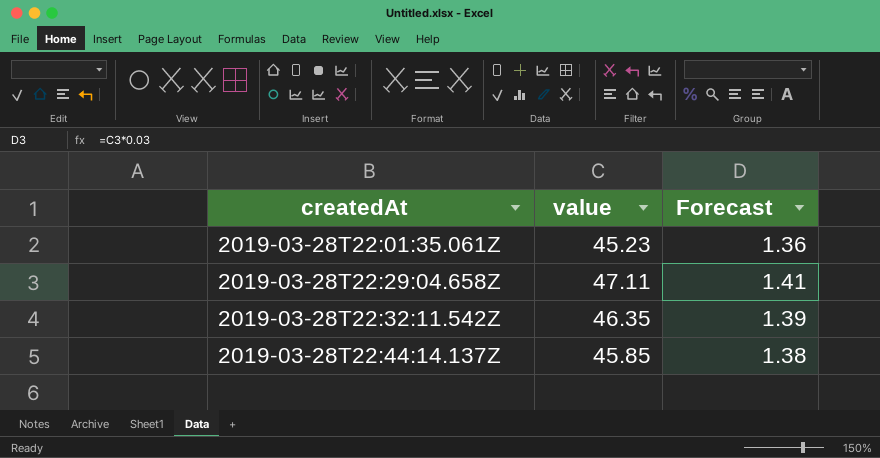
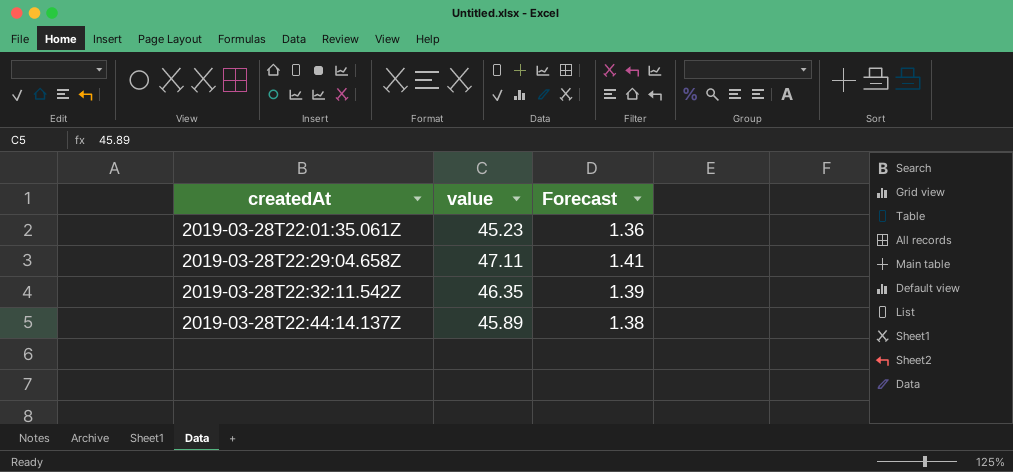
2019-03-28T22:44:14.137Z | value: 45.85 -> 45.89

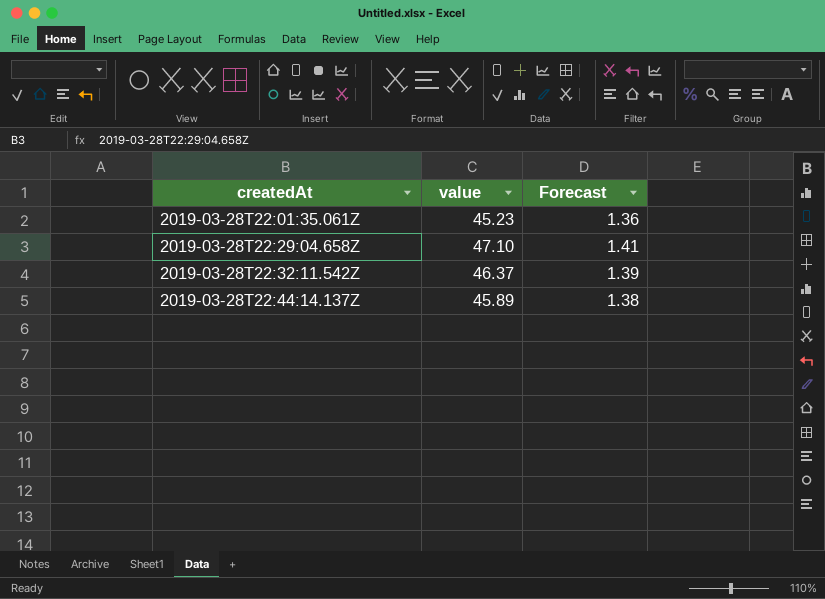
2019-03-28T22:29:04.658Z | value: 47.11 -> 47.10
2019-03-28T22:32:11.542Z | value: 46.35 -> 46.37

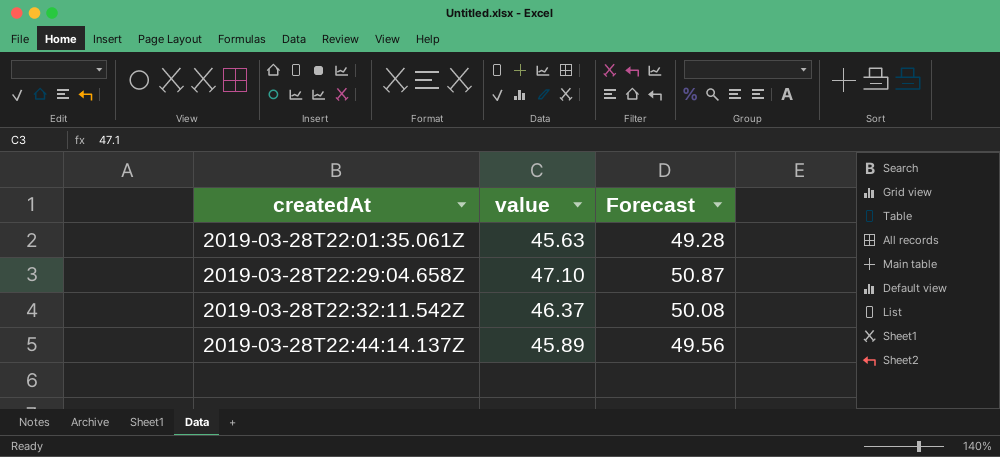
column Forecast | formula: [value] * 0.03 -> [value] * 1.08
2019-03-28T22:01:35.061Z | value: 45.23 -> 45.63

